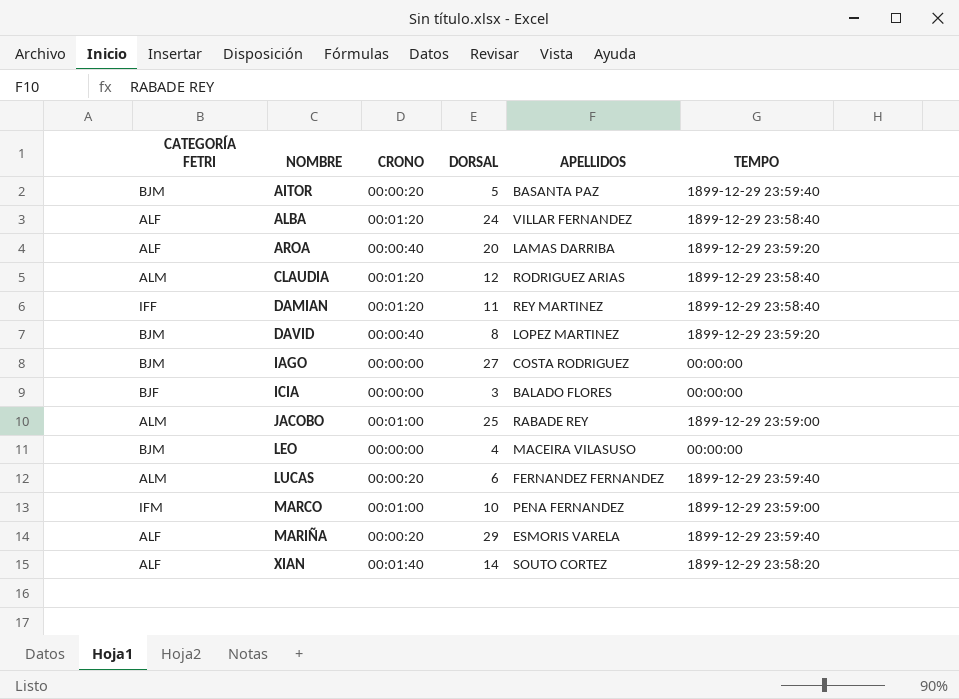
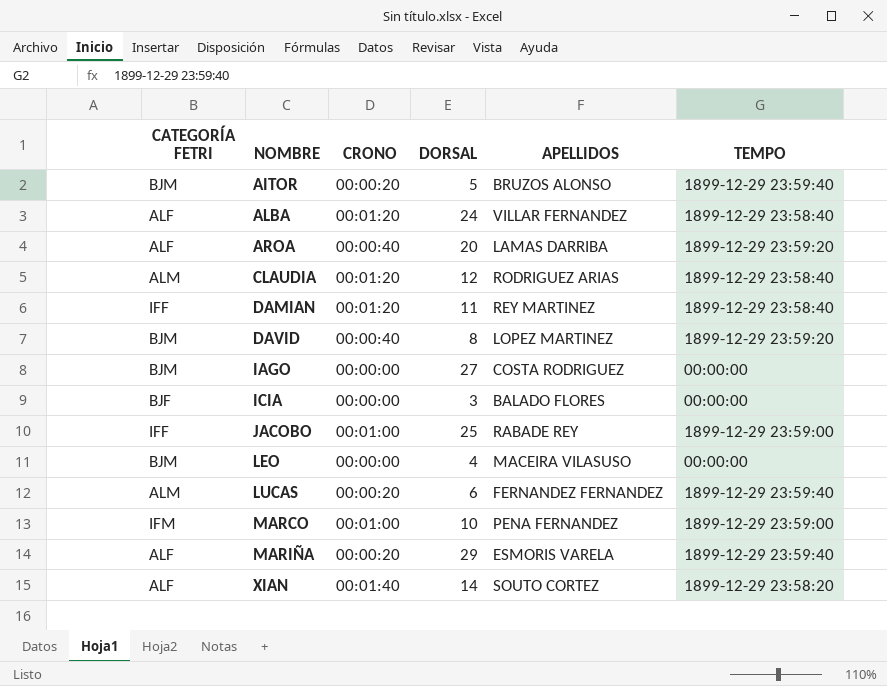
AITOR | APELLIDOS: BASANTA PAZ -> BRUZOS ALONSO
JACOBO | CATEGORÍA FETRI: ALM -> IFF

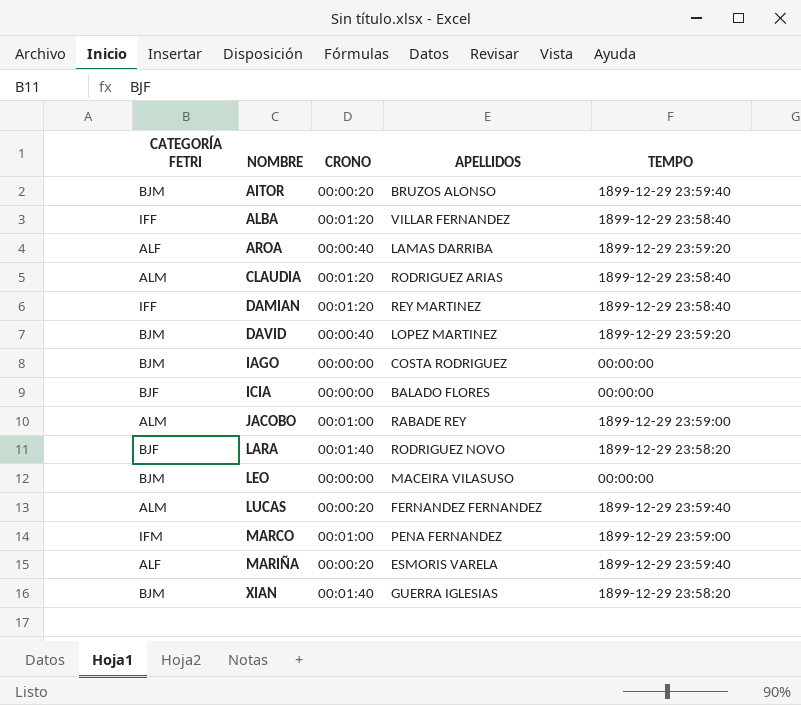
column DORSAL | position: 4 -> none
ALBA | CATEGORÍA FETRI: ALF -> IFF
JACOBO | CATEGORÍA FETRI: IFF -> ALM
row LARA: none -> BJF | 00:01:40 | RODRIGUEZ NOVO | 1899-12-29 23:58:20
XIAN | CATEGORÍA FETRI: ALF -> BJM
XIAN | APELLIDOS: SOUTO CORTEZ -> GUERRA IGLESIAS

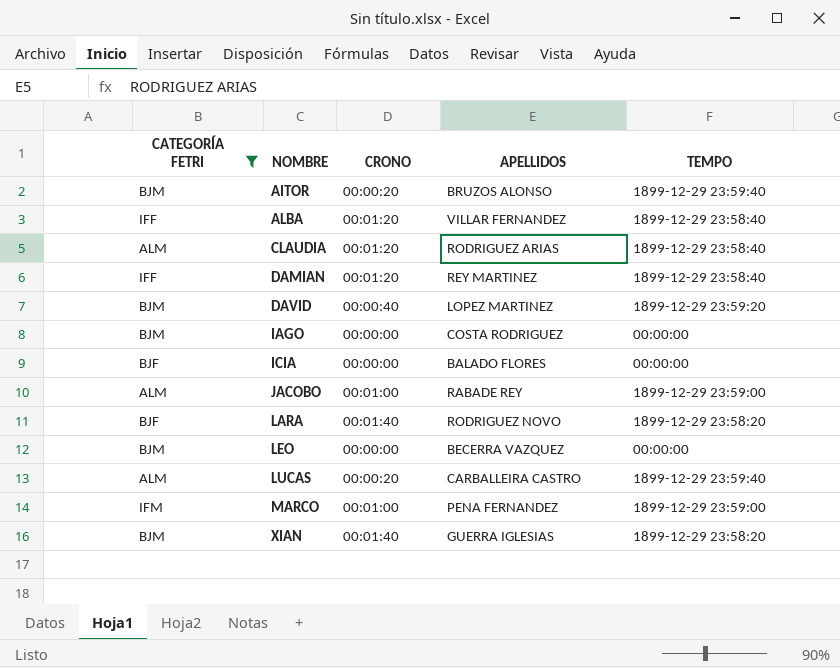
filter: none -> CATEGORÍA FETRI != ALF
LEO | APELLIDOS: MACEIRA VILASUSO -> BECERRA VAZQUEZ
LUCAS | APELLIDOS: FERNANDEZ FERNANDEZ -> CARBALLEIRA CASTRO

